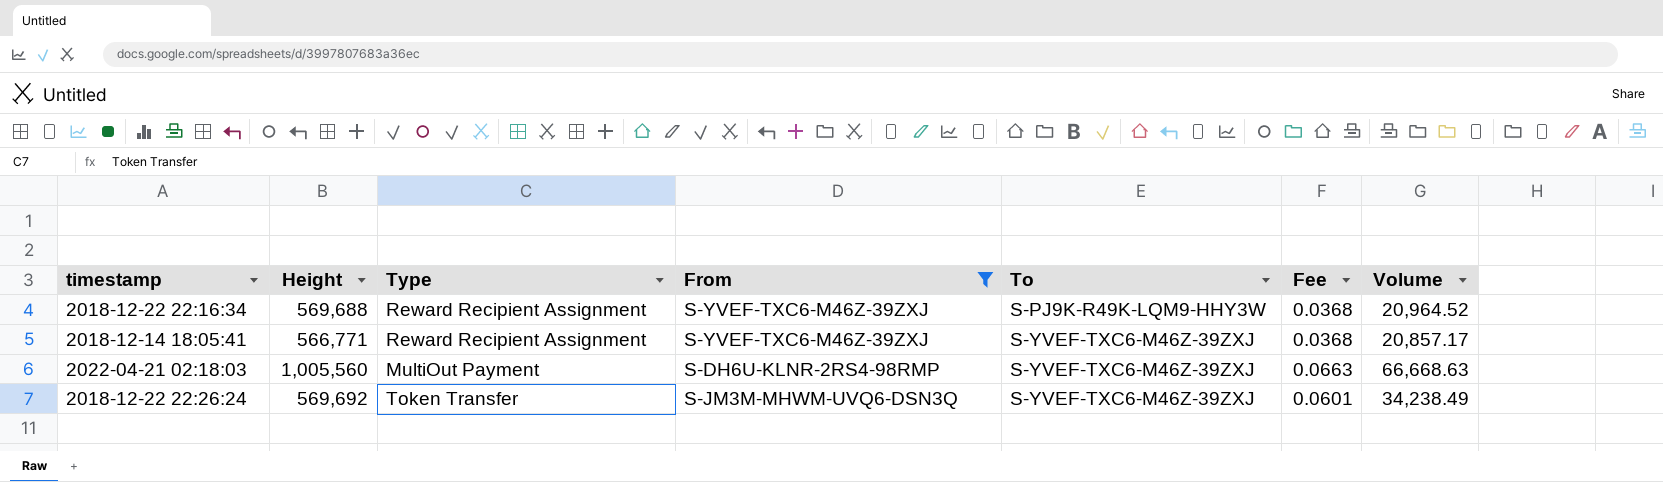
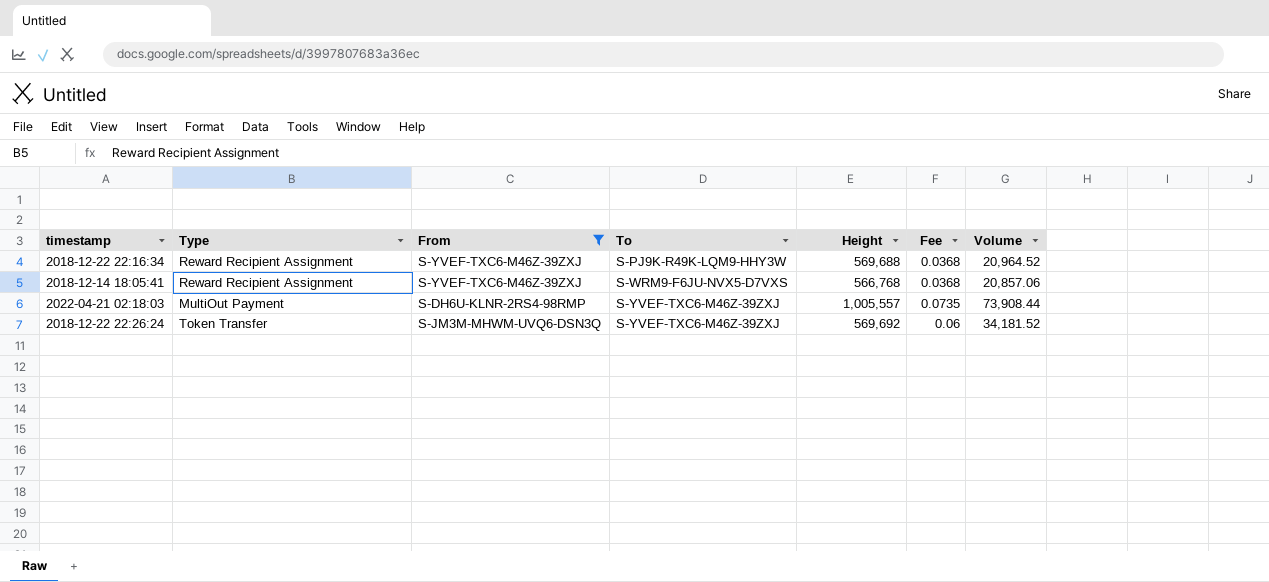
column Height | position: 2 -> 5
2018-12-14 18:05:41 | To: S-YVEF-TXC6-M46Z-39ZXJ -> S-WRM9-F6JU-NVX5-D7VXS
2018-12-14 18:05:41 | Height: 566,771 -> 566,768
2018-12-14 18:05:41 | Volume: 20,857.17 -> 20,857.06
2022-04-21 02:18:03 | Height: 1,005,560 -> 1,005,557
2022-04-21 02:18:03 | Fee: 0.0663 -> 0.0735
2022-04-21 02:18:03 | Volume: 66,668.63 -> 73,908.44
2018-12-22 22:26:24 | Fee: 0.0601 -> 0.06
2018-12-22 22:26:24 | Volume: 34,238.49 -> 34,181.52

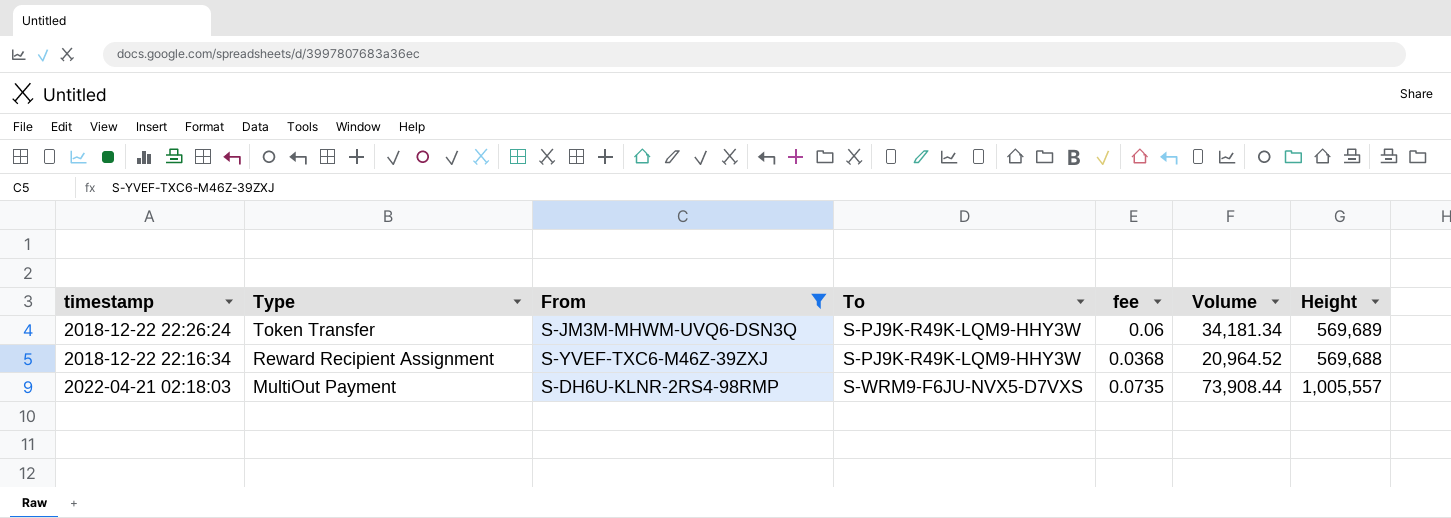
row order: To ascending -> Type descending
column name: Fee -> fee
column Height | position: 5 -> 7
row 2018-12-14 18:05:41: Reward Recipient Assignment | S-YVEF-TXC6-M46Z-39ZXJ | S-WRM9-F6JU-NVX5-D7VXS | 566,768 | 0.0368 | 20,857.06 -> none
2018-12-22 22:26:24 | To: S-YVEF-TXC6-M46Z-39ZXJ -> S-PJ9K-R49K-LQM9-HHY3W
2018-12-22 22:26:24 | Volume: 34,181.52 -> 34,181.34
2018-12-22 22:26:24 | Height: 569,692 -> 569,689
2022-04-21 02:18:03 | To: S-YVEF-TXC6-M46Z-39ZXJ -> S-WRM9-F6JU-NVX5-D7VXS

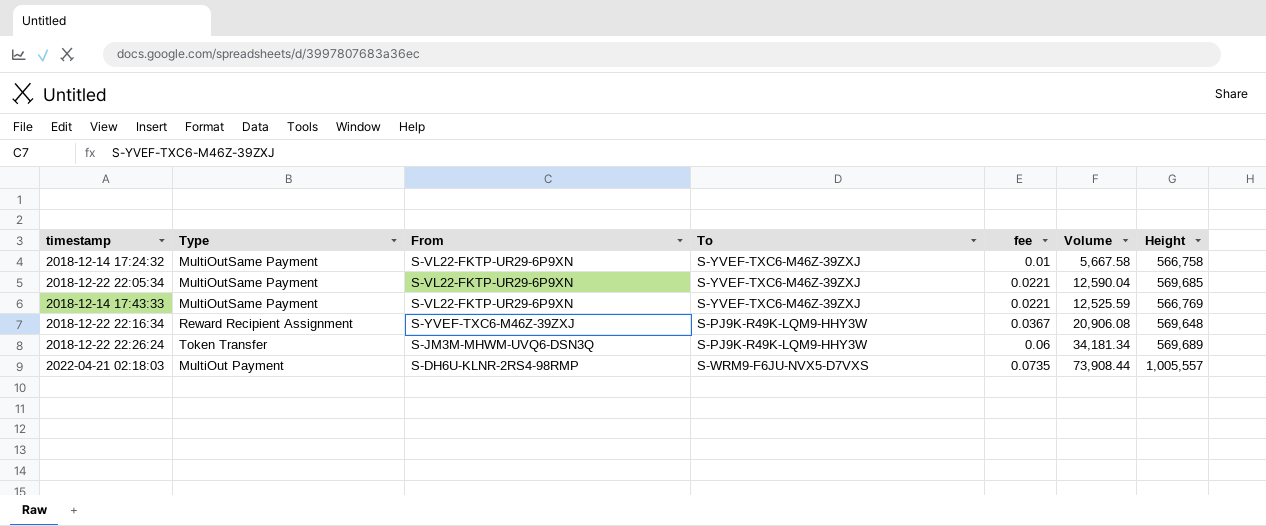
filter: From != S-VL22-FKTP-UR29-6P9XN -> none
row order: Type descending -> fee ascending
2018-12-22 22:16:34 | fee: 0.0368 -> 0.0367
2018-12-22 22:16:34 | Volume: 20,964.52 -> 20,906.08
2018-12-22 22:16:34 | Height: 569,688 -> 569,648

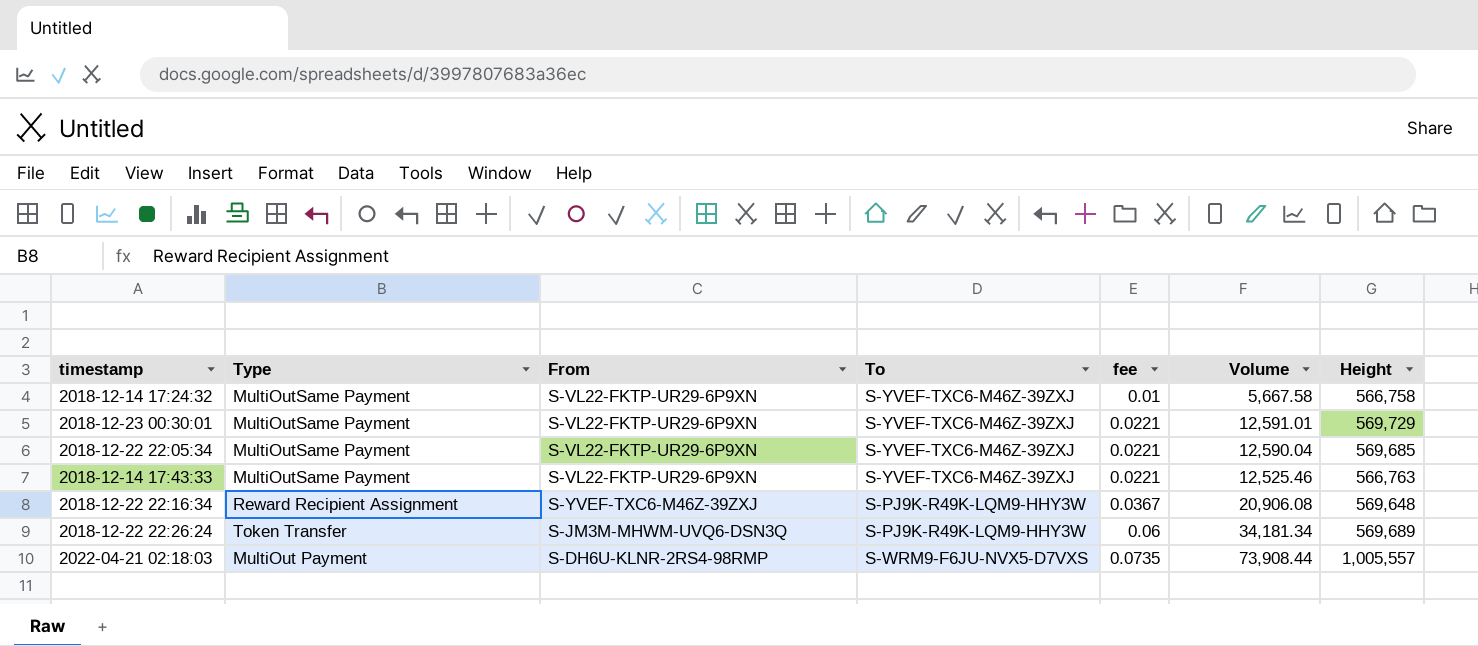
row 2018-12-23 00:30:01: none -> MultiOutSame Payment | S-VL22-FKTP-UR29-6P9XN | S-YVEF-TXC6-M46Z-39ZXJ | 0.0221 | 12,591.01 | 569,729
2018-12-14 17:43:33 | Volume: 12,525.59 -> 12,525.46
2018-12-14 17:43:33 | Height: 566,769 -> 566,763

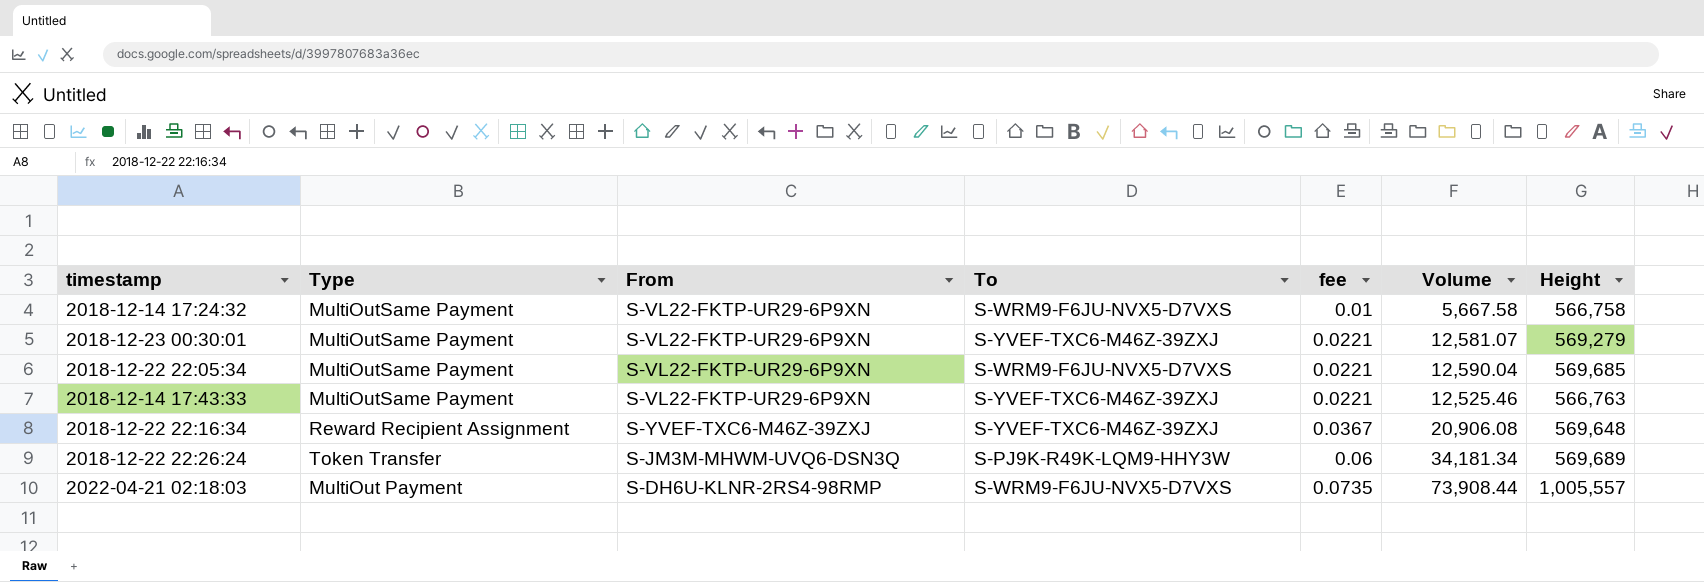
2018-12-14 17:24:32 | To: S-YVEF-TXC6-M46Z-39ZXJ -> S-WRM9-F6JU-NVX5-D7VXS
2018-12-23 00:30:01 | Volume: 12,591.01 -> 12,581.07
2018-12-23 00:30:01 | Height: 569,729 -> 569,279
2018-12-22 22:05:34 | To: S-YVEF-TXC6-M46Z-39ZXJ -> S-WRM9-F6JU-NVX5-D7VXS
2018-12-22 22:16:34 | To: S-PJ9K-R49K-LQM9-HHY3W -> S-YVEF-TXC6-M46Z-39ZXJ

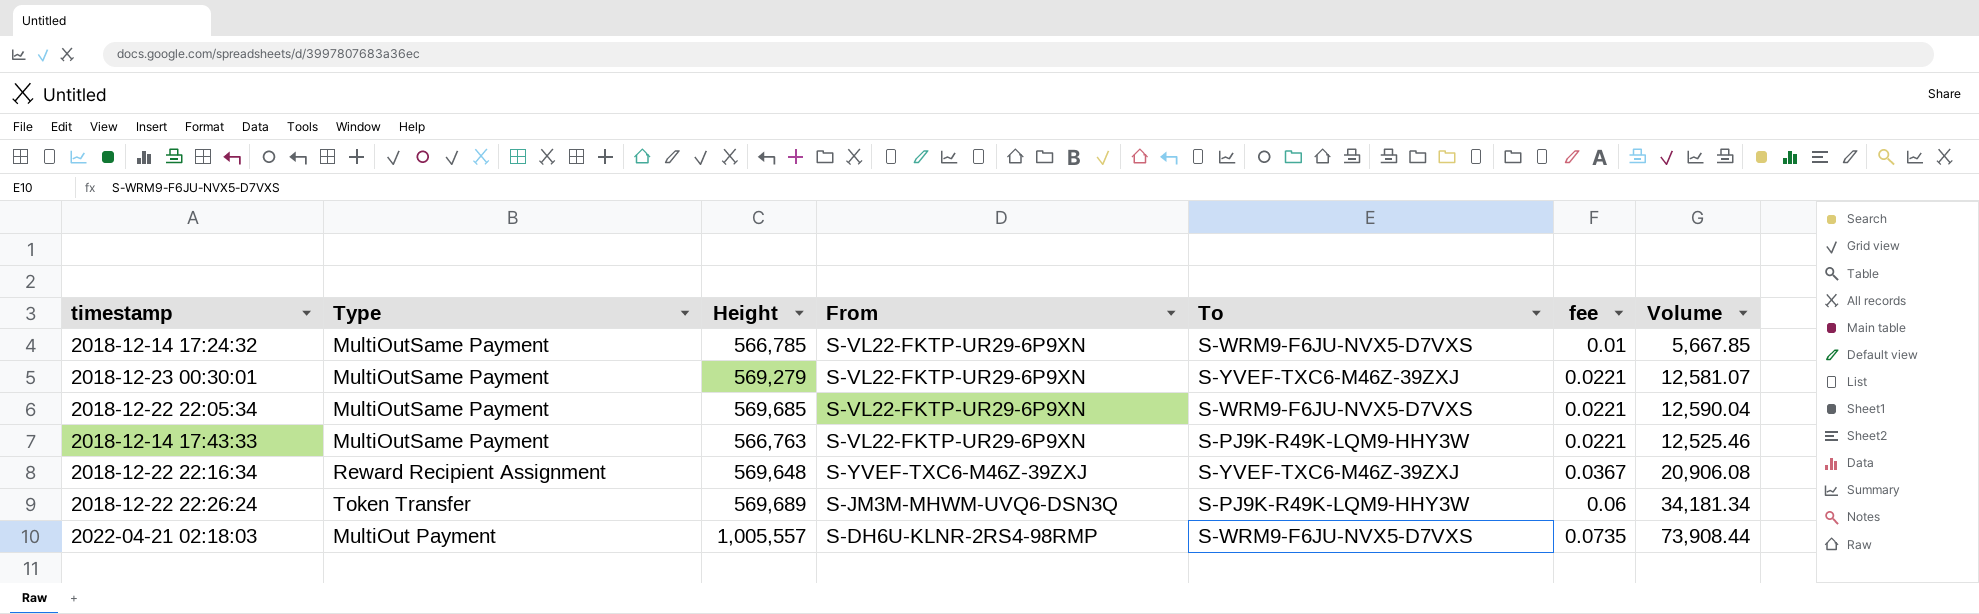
column Height | position: 7 -> 3
2018-12-14 17:24:32 | Height: 566,758 -> 566,785
2018-12-14 17:24:32 | Volume: 5,667.58 -> 5,667.85
2018-12-14 17:43:33 | To: S-YVEF-TXC6-M46Z-39ZXJ -> S-PJ9K-R49K-LQM9-HHY3W

